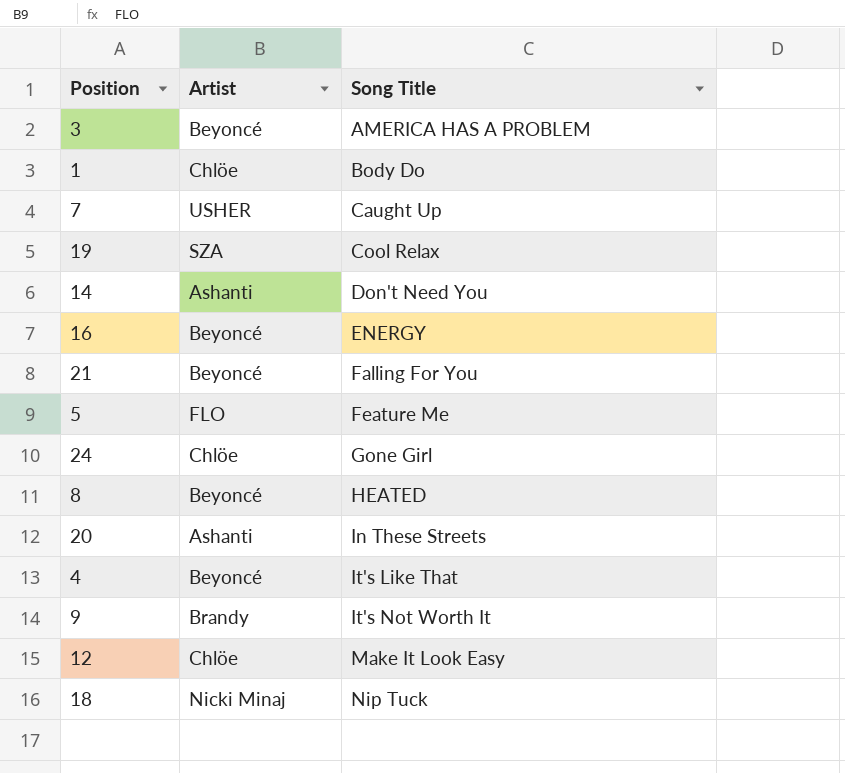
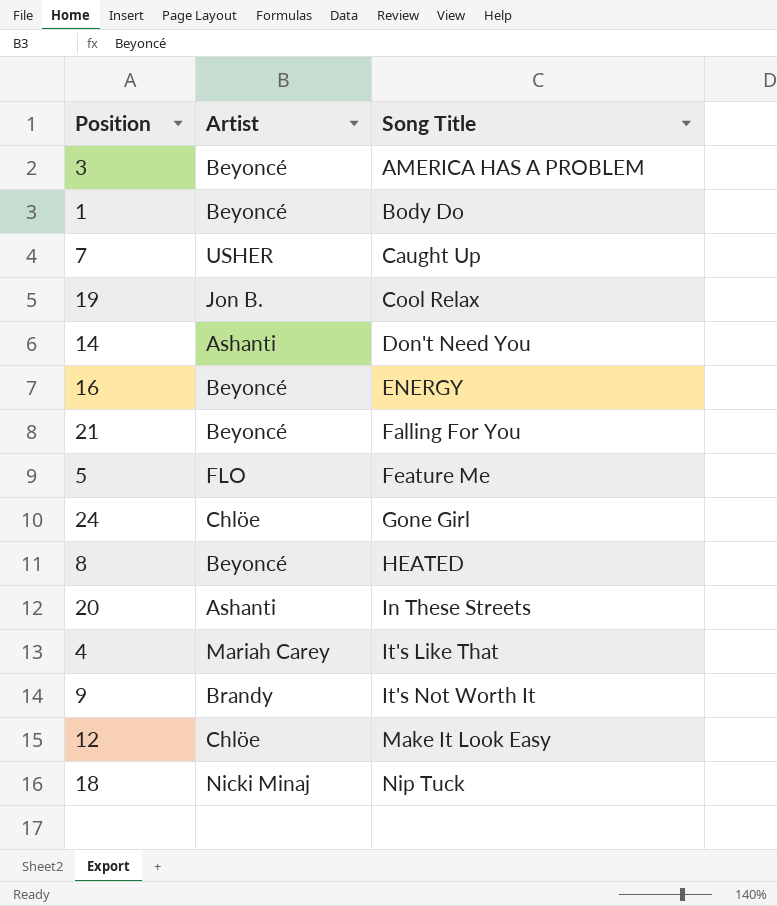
1 | Artist: Chlöe -> Beyoncé
19 | Artist: SZA -> Jon B.
4 | Artist: Beyoncé -> Mariah Carey

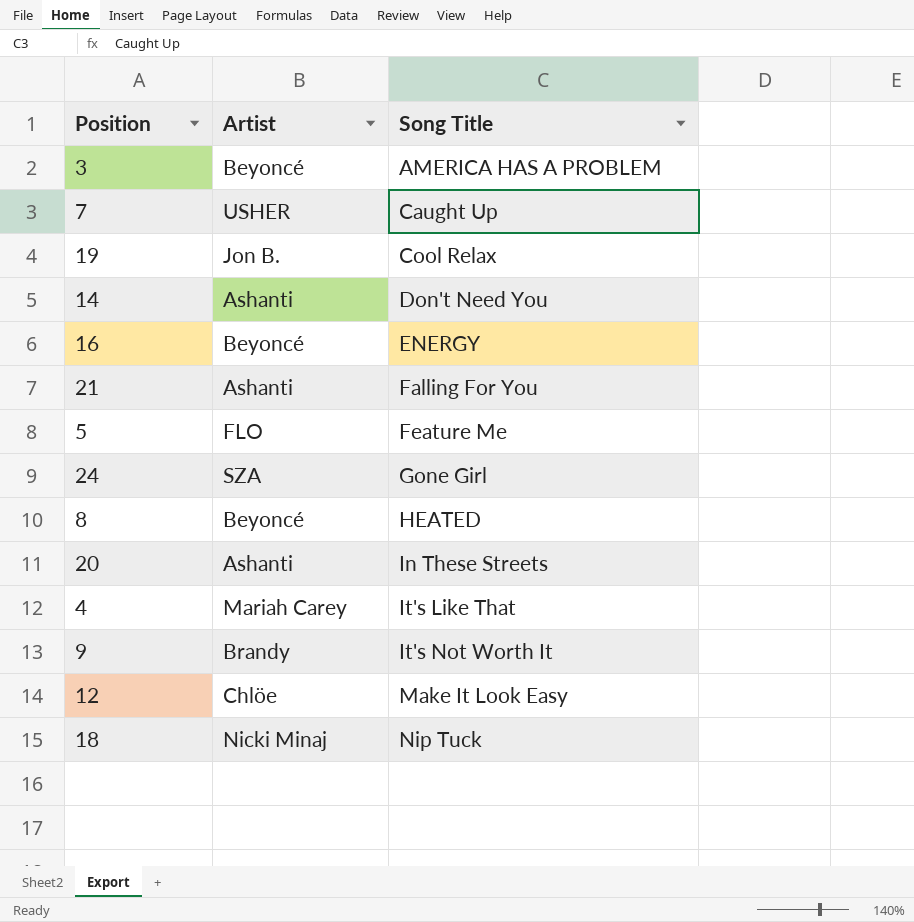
row 1: Beyoncé | Body Do -> none
21 | Artist: Beyoncé -> Ashanti
24 | Artist: Chlöe -> SZA

